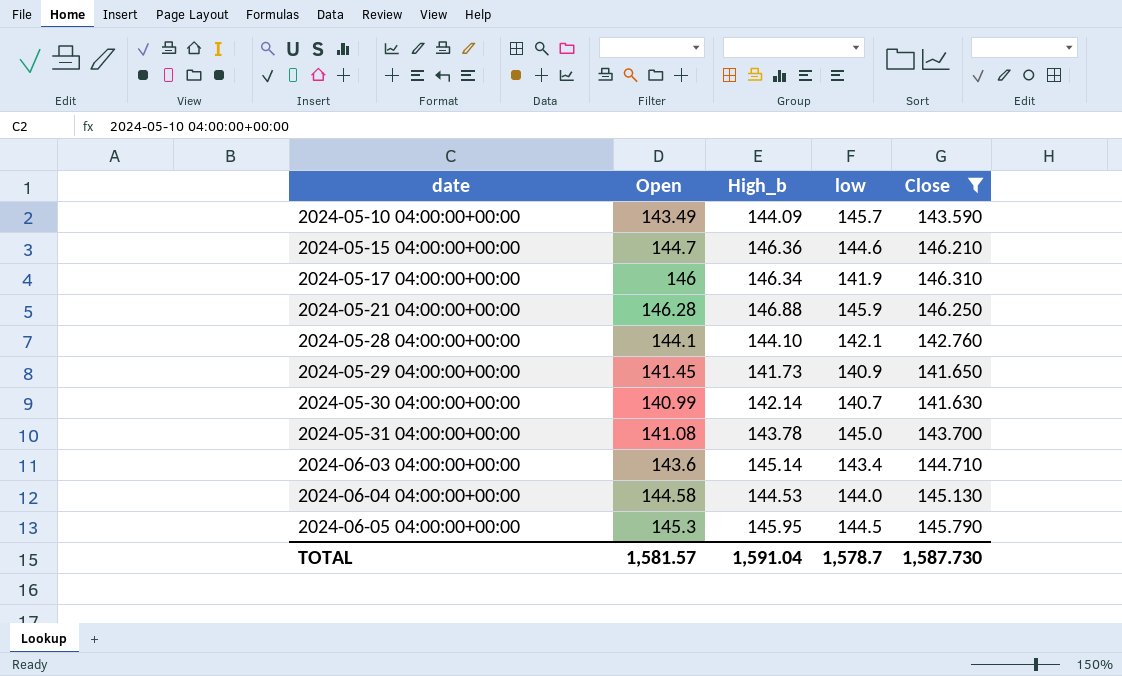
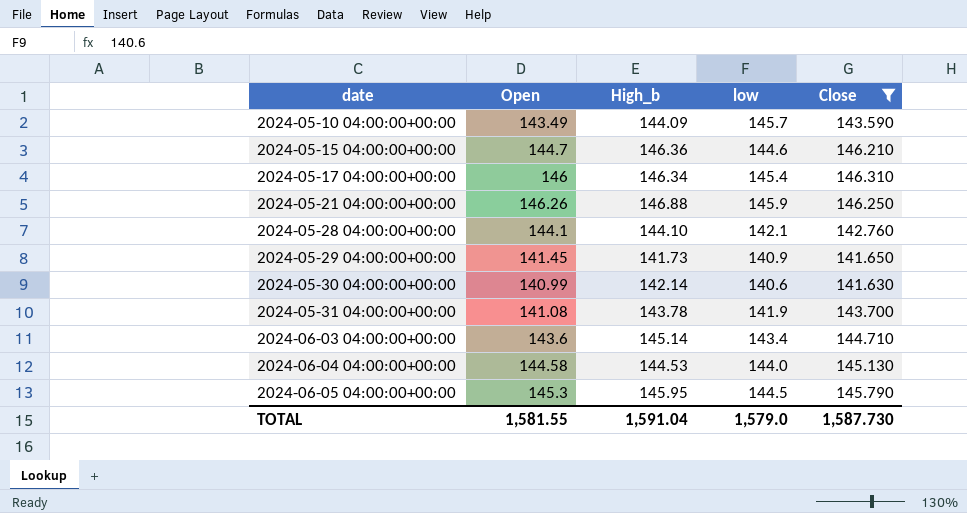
2024-05-17 04:00:00+00:00 | low: 141.9 -> 145.4
2024-05-21 04:00:00+00:00 | Open: 146.28 -> 146.26
2024-05-30 04:00:00+00:00 | low: 140.7 -> 140.6
2024-05-31 04:00:00+00:00 | low: 145.0 -> 141.9
TOTAL | Open: 1,581.57 -> 1,581.55
TOTAL | low: 1,578.7 -> 1,579.0

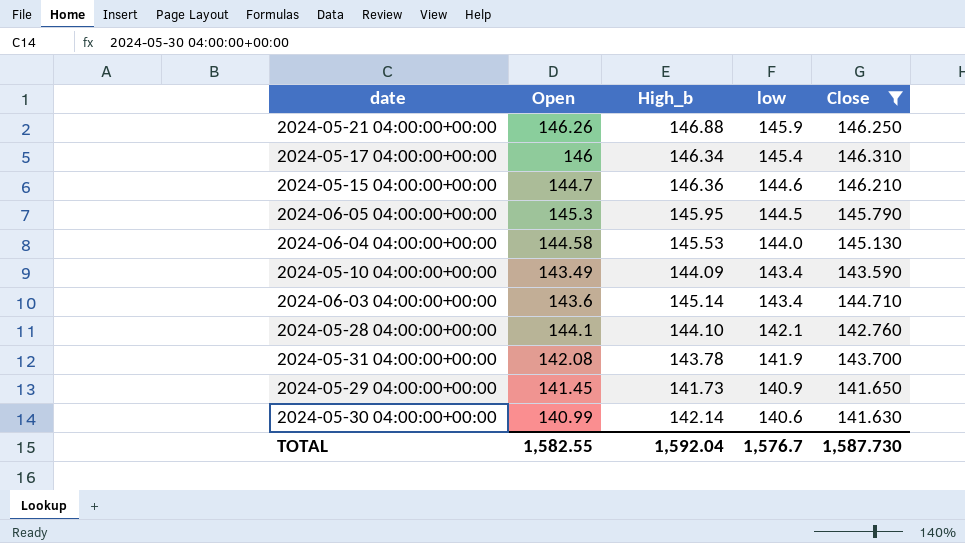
row order: date ascending -> low descending
2024-06-04 04:00:00+00:00 | High_b: 144.53 -> 145.53
2024-05-10 04:00:00+00:00 | low: 145.7 -> 143.4
2024-05-31 04:00:00+00:00 | Open: 141.08 -> 142.08
TOTAL | Open: 1,581.55 -> 1,582.55
TOTAL | High_b: 1,591.04 -> 1,592.04
TOTAL | low: 1,579.0 -> 1,576.7

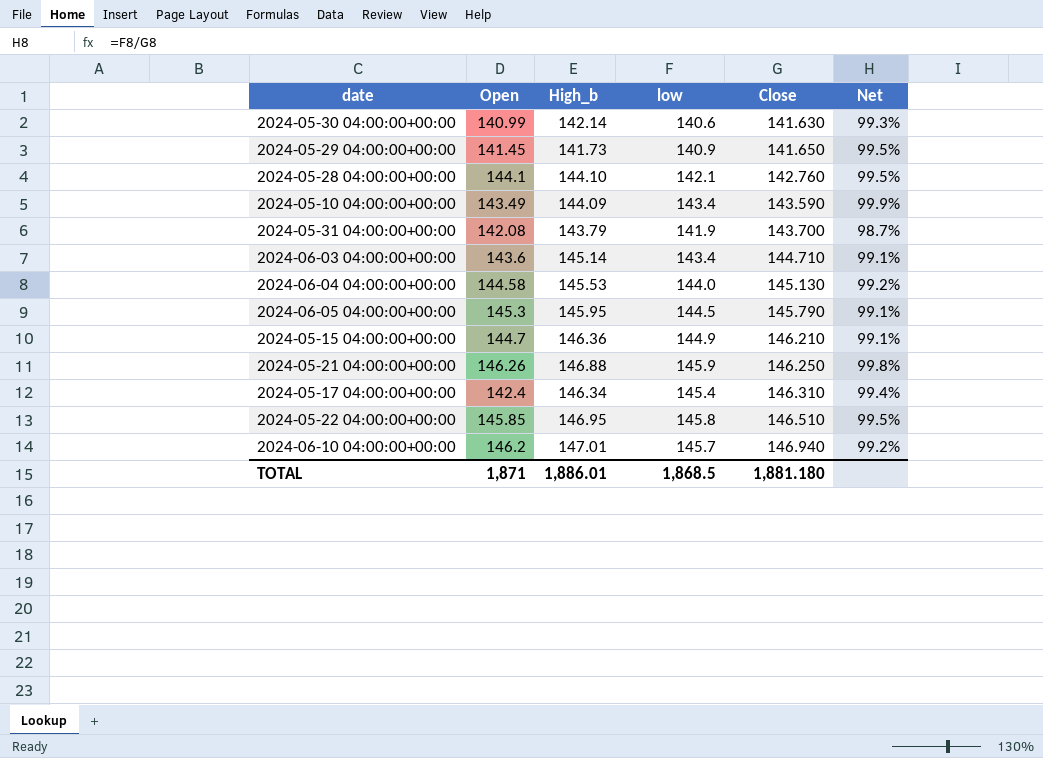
filter: Close <= 146.310 -> none
row order: low descending -> Close ascending
column Net | formula: none -> [low] / [Close]
2024-05-31 04:00:00+00:00 | High_b: 143.78 -> 143.79
2024-05-15 04:00:00+00:00 | low: 144.6 -> 144.9
2024-05-17 04:00:00+00:00 | Open: 146 -> 142.4
TOTAL | Open: 1,582.55 -> 1,871
TOTAL | High_b: 1,592.04 -> 1,886.01
TOTAL | low: 1,576.7 -> 1,868.5
TOTAL | Close: 1,587.730 -> 1,881.180

